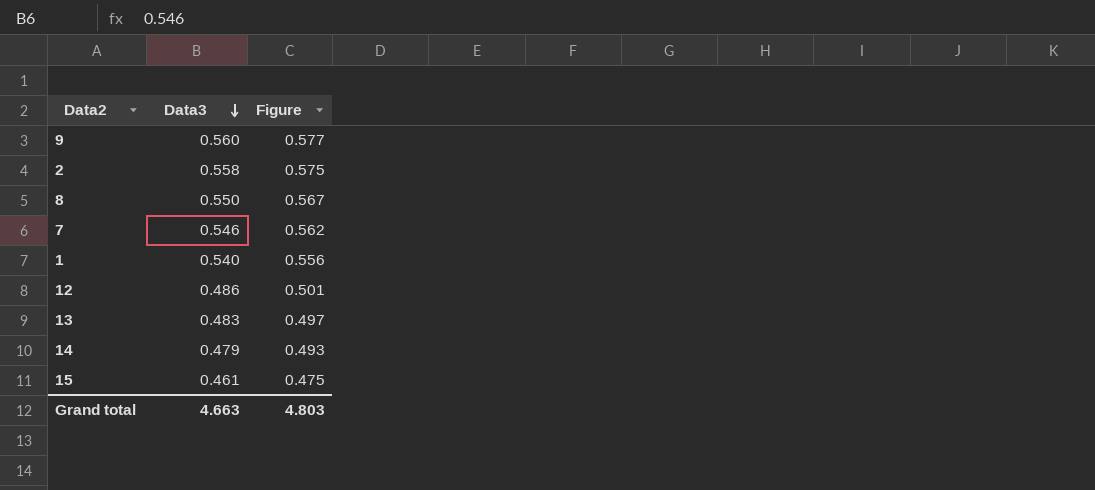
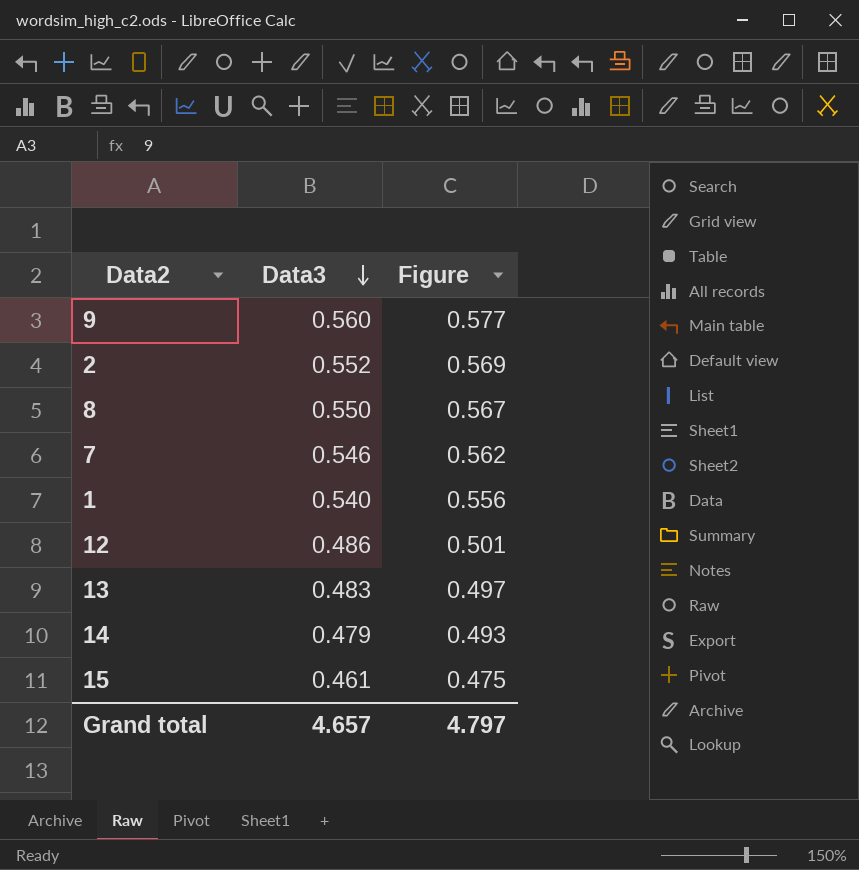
2 | Data3: 0.558 -> 0.552
2 | Figure: 0.575 -> 0.569
Grand total | Data3: 4.663 -> 4.657
Grand total | Figure: 4.803 -> 4.797

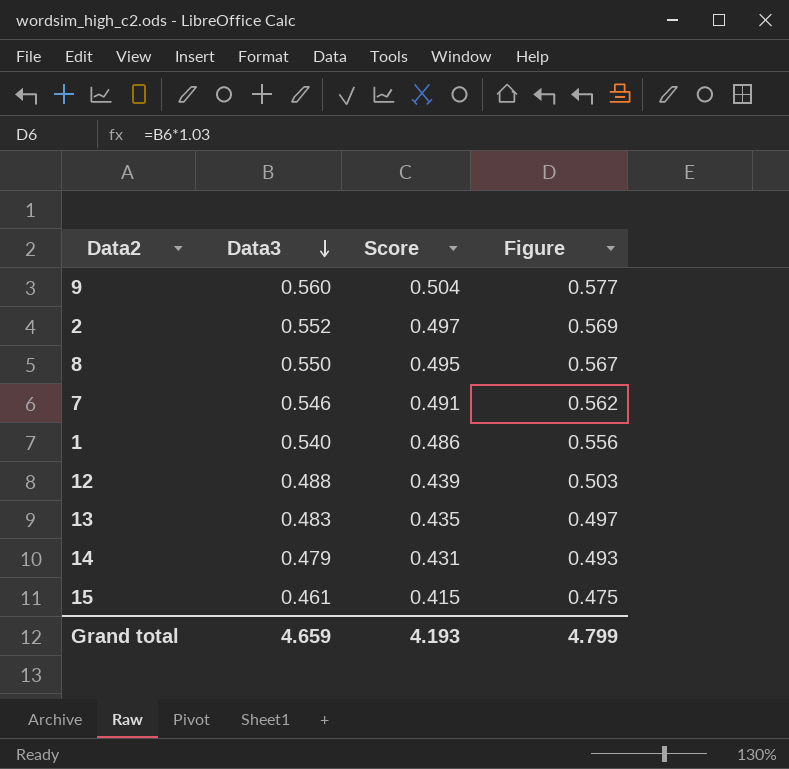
column Score | formula: none -> [Data3] * 0.9
12 | Data3: 0.486 -> 0.488
12 | Figure: 0.501 -> 0.503
Grand total | Data3: 4.657 -> 4.659
Grand total | Figure: 4.797 -> 4.799

